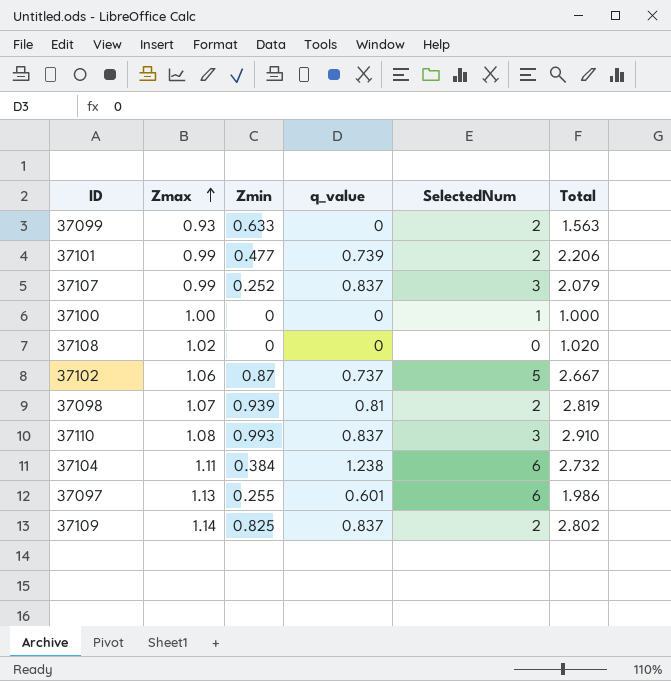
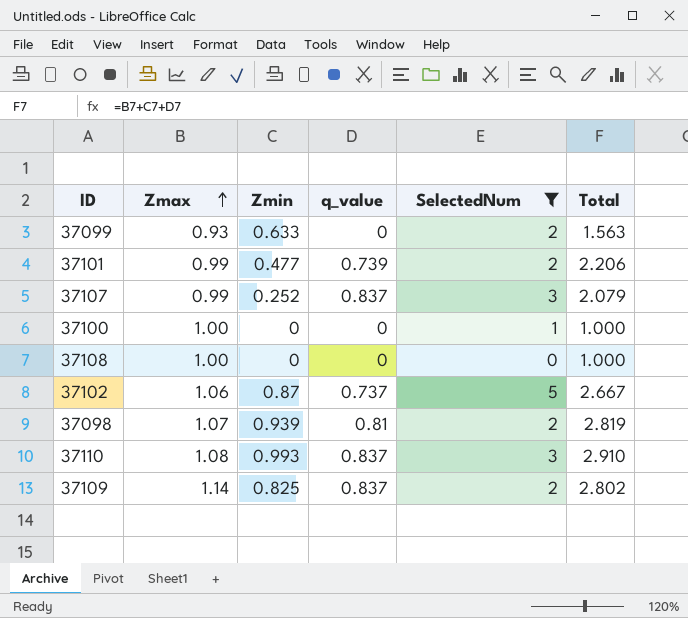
filter: none -> SelectedNum != 6
37108 | Zmax: 1.02 -> 1.00
37108 | Total: 1.020 -> 1.000

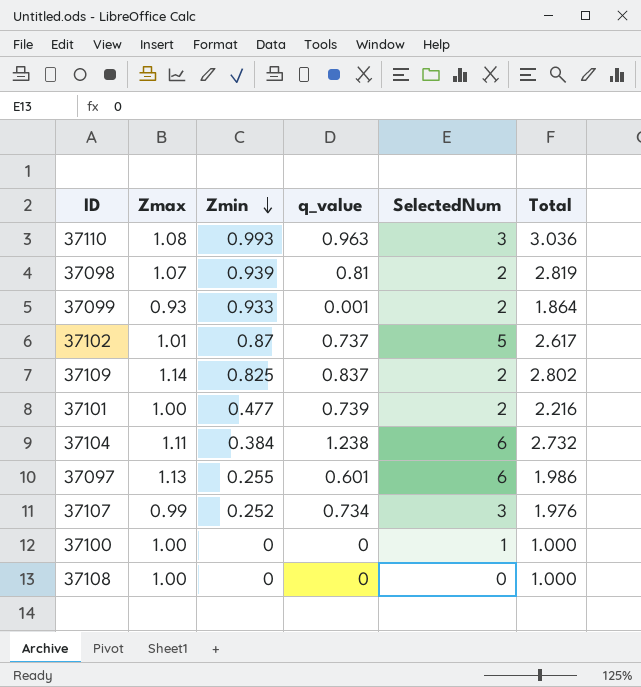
filter: SelectedNum != 6 -> none
row order: Zmax ascending -> Zmin descending
37110 | q_value: 0.837 -> 0.963
37110 | Total: 2.910 -> 3.036
37099 | Zmin: 0.633 -> 0.933
37099 | q_value: 0 -> 0.001
37099 | Total: 1.563 -> 1.864
37102 | Zmax: 1.06 -> 1.01
37102 | Total: 2.667 -> 2.617
37101 | Zmax: 0.99 -> 1.00
37101 | Total: 2.206 -> 2.216
37107 | q_value: 0.837 -> 0.734
37107 | Total: 2.079 -> 1.976

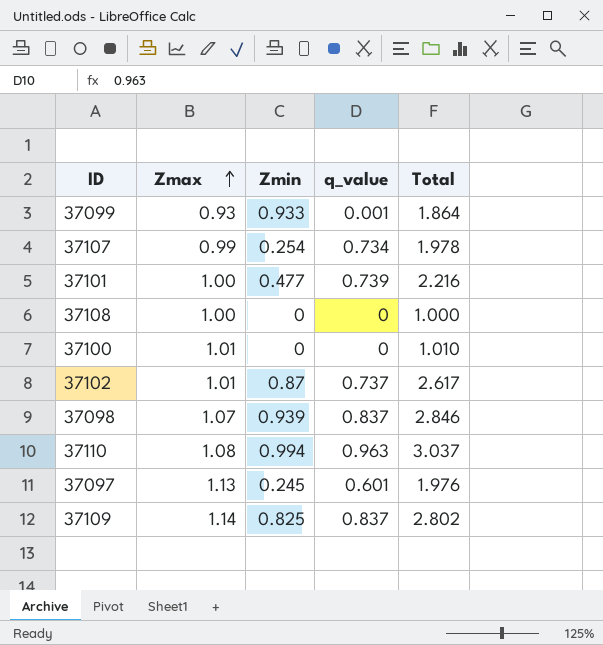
row order: Zmin descending -> Zmax ascending
column SelectedNum | position: 5 -> none
row 37104: 1.11 | 0.384 | 1.238 | 6 | 2.732 -> none
37107 | Zmin: 0.252 -> 0.254
37107 | Total: 1.976 -> 1.978
37100 | Zmax: 1.00 -> 1.01
37100 | Total: 1.000 -> 1.010
37098 | q_value: 0.81 -> 0.837
37098 | Total: 2.819 -> 2.846
37110 | Zmin: 0.993 -> 0.994
37110 | Total: 3.036 -> 3.037
37097 | Zmin: 0.255 -> 0.245
37097 | Total: 1.986 -> 1.976

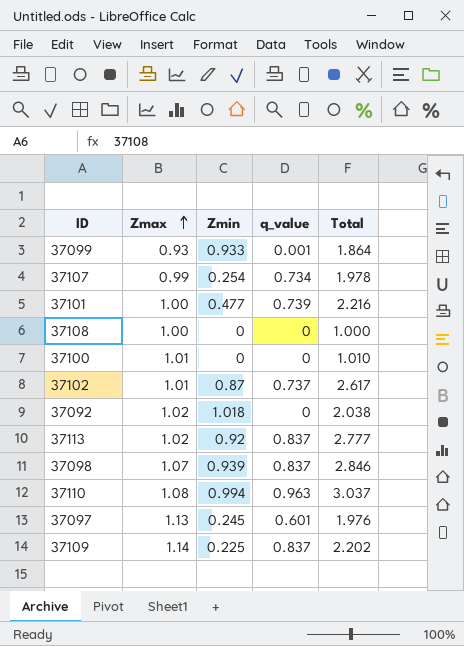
row 37092: none -> 1.02 | 1.018 | 0 | 2.038
row 37113: none -> 1.02 | 0.92 | 0.837 | 2.777
37109 | Zmin: 0.825 -> 0.225
37109 | Total: 2.802 -> 2.202

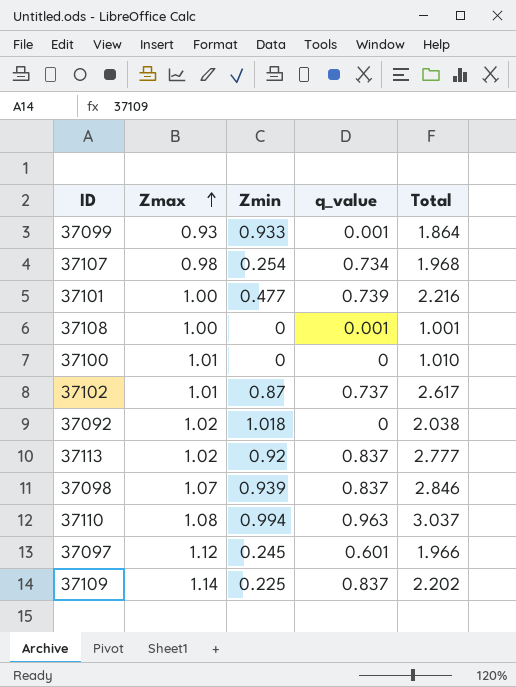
37107 | Zmax: 0.99 -> 0.98
37107 | Total: 1.978 -> 1.968
37108 | q_value: 0 -> 0.001
37108 | Total: 1.000 -> 1.001
37097 | Zmax: 1.13 -> 1.12
37097 | Total: 1.976 -> 1.966

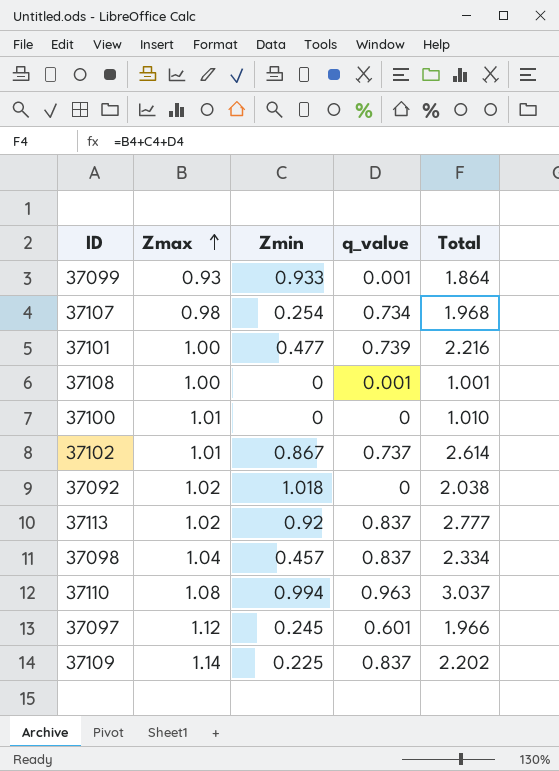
37102 | Zmin: 0.87 -> 0.867
37102 | Total: 2.617 -> 2.614
37098 | Zmax: 1.07 -> 1.04
37098 | Zmin: 0.939 -> 0.457
37098 | Total: 2.846 -> 2.334

